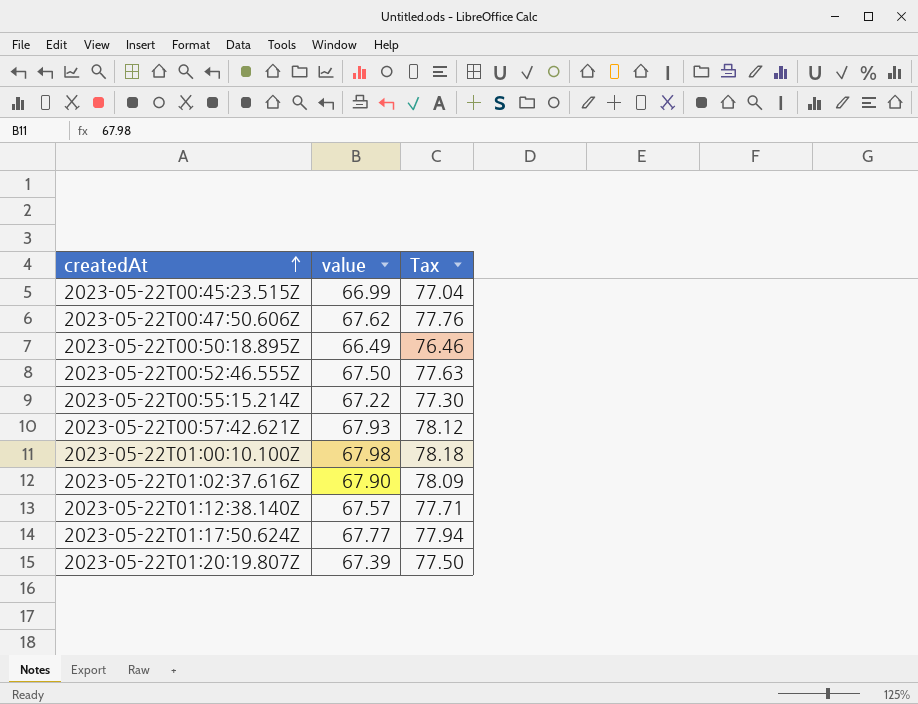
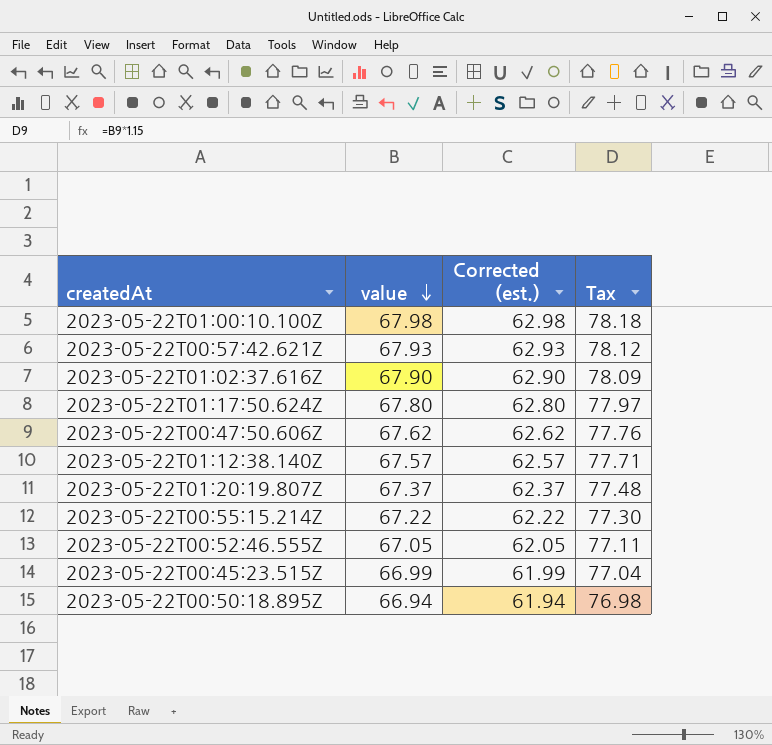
row order: createdAt ascending -> value descending
column Corrected (est.) | formula: none -> [value] - 5
2023-05-22T01:17:50.624Z | value: 67.77 -> 67.80
2023-05-22T01:17:50.624Z | Tax: 77.94 -> 77.97
2023-05-22T01:20:19.807Z | value: 67.39 -> 67.37
2023-05-22T01:20:19.807Z | Tax: 77.50 -> 77.48
2023-05-22T00:52:46.555Z | value: 67.50 -> 67.05
2023-05-22T00:52:46.555Z | Tax: 77.63 -> 77.11
2023-05-22T00:50:18.895Z | value: 66.49 -> 66.94
2023-05-22T00:50:18.895Z | Tax: 76.46 -> 76.98

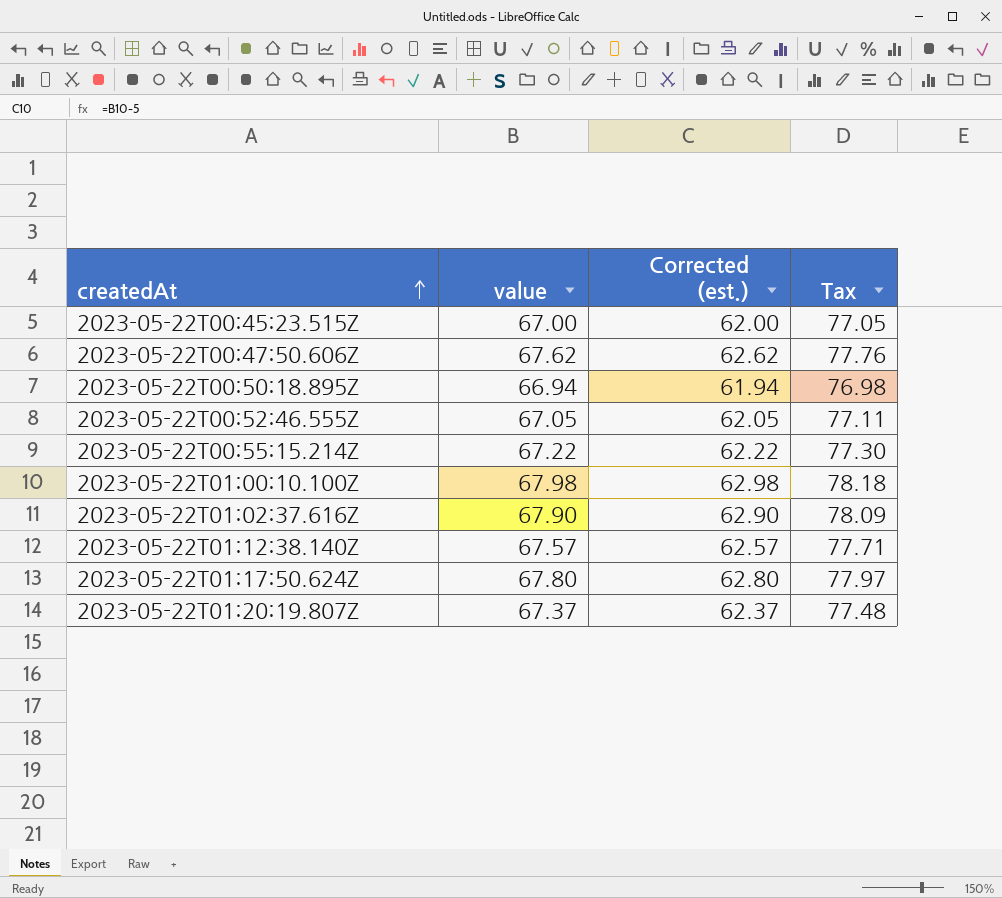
row order: value descending -> createdAt ascending
row 2023-05-22T00:57:42.621Z: 67.93 | 62.93 | 78.12 -> none
2023-05-22T00:45:23.515Z | value: 66.99 -> 67.00
2023-05-22T00:45:23.515Z | Corrected (est.): 61.99 -> 62.00
2023-05-22T00:45:23.515Z | Tax: 77.04 -> 77.05

